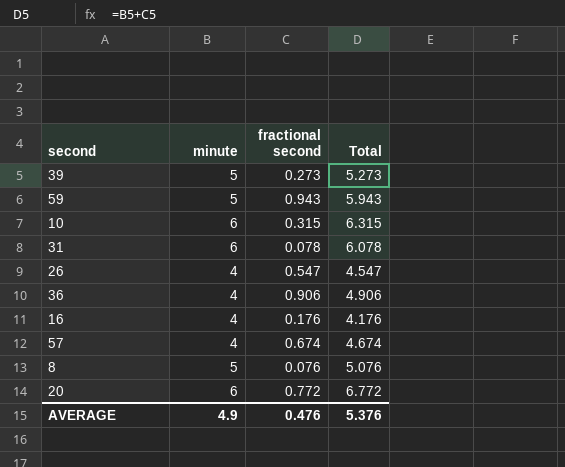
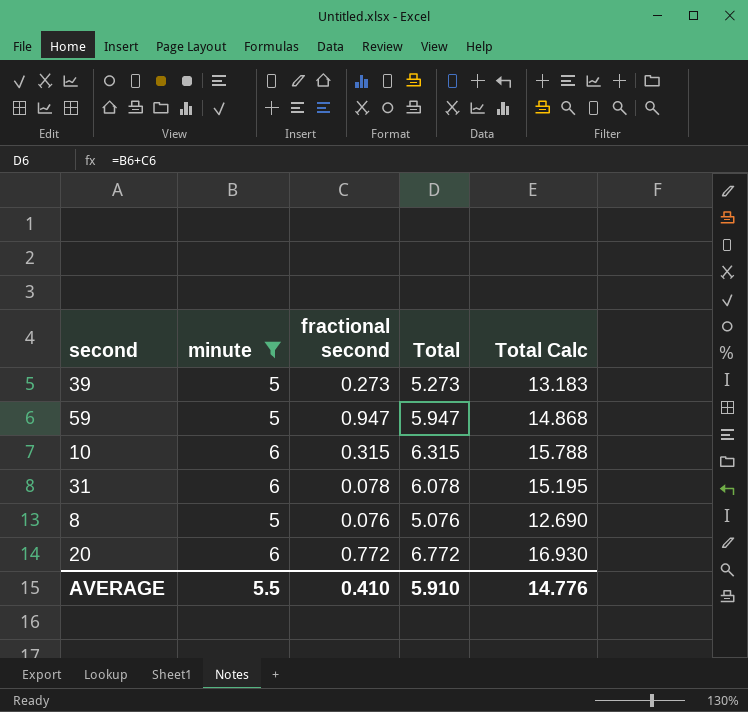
filter: none -> minute != 4
column Total Calc | formula: none -> [Total] * 2.5
59 | fractional second: 0.943 -> 0.947
59 | Total: 5.943 -> 5.947
AVERAGE | minute: 4.9 -> 5.5
AVERAGE | fractional second: 0.476 -> 0.410
AVERAGE | Total: 5.376 -> 5.910

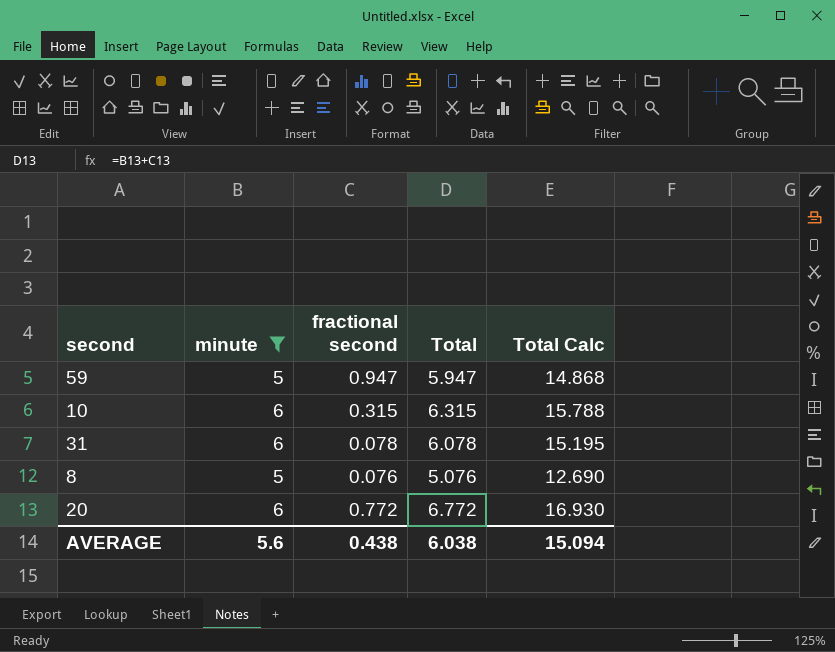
row 39: 5 | 0.273 | 5.273 | 13.183 -> none
AVERAGE | minute: 5.5 -> 5.6
AVERAGE | fractional second: 0.410 -> 0.438
AVERAGE | Total: 5.910 -> 6.038
AVERAGE | Total Calc: 14.776 -> 15.094

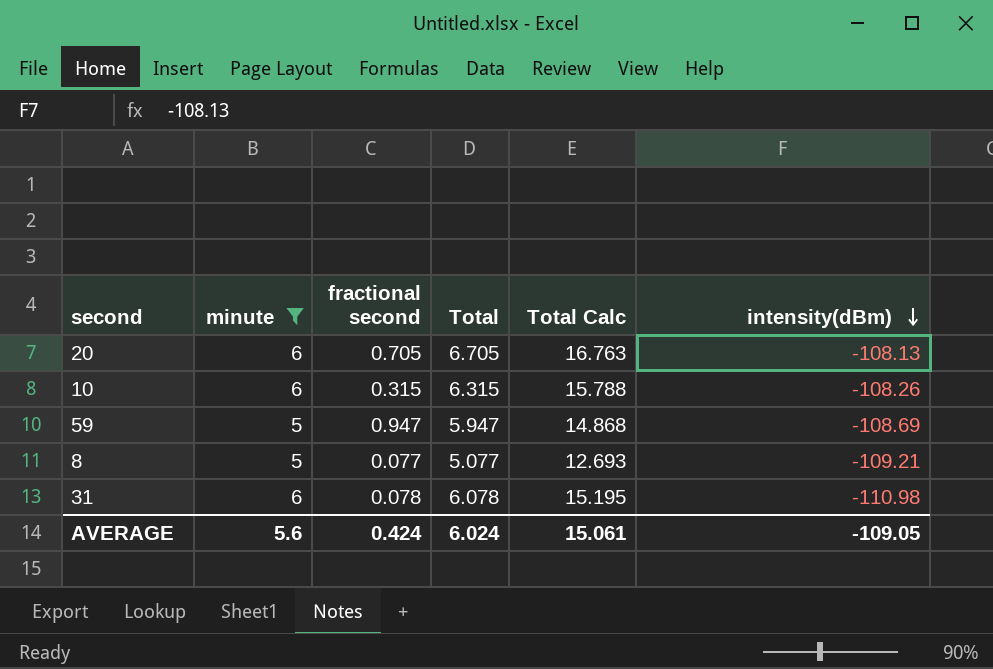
row order: none -> intensity(dBm) descending
column intensity(dBm) | position: none -> 6
20 | fractional second: 0.772 -> 0.705
20 | Total: 6.772 -> 6.705
20 | Total Calc: 16.930 -> 16.763
8 | fractional second: 0.076 -> 0.077
8 | Total: 5.076 -> 5.077
8 | Total Calc: 12.690 -> 12.693
AVERAGE | fractional second: 0.438 -> 0.424
AVERAGE | Total: 6.038 -> 6.024
AVERAGE | Total Calc: 15.094 -> 15.061

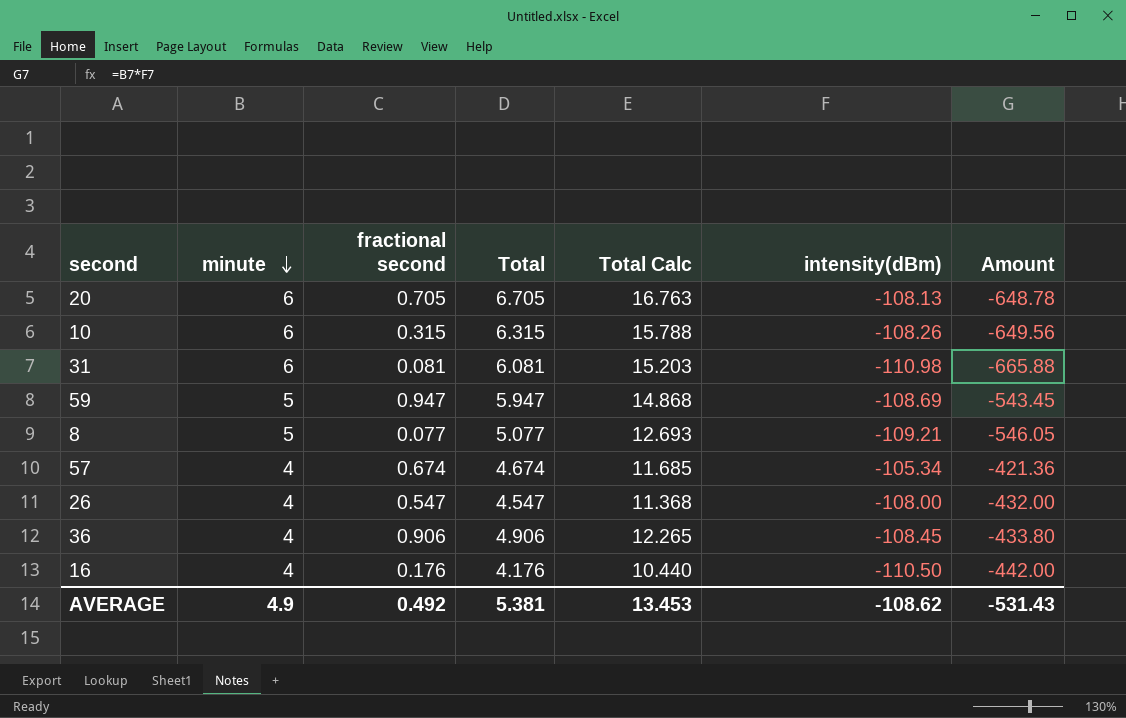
filter: minute != 4 -> none
row order: intensity(dBm) descending -> minute descending
column Amount | formula: none -> [minute] * [intensity(dBm)]
31 | fractional second: 0.078 -> 0.081
31 | Total: 6.078 -> 6.081
31 | Total Calc: 15.195 -> 15.203
AVERAGE | minute: 5.6 -> 4.9
AVERAGE | fractional second: 0.424 -> 0.492
AVERAGE | Total: 6.024 -> 5.381
AVERAGE | Total Calc: 15.061 -> 13.453
AVERAGE | intensity(dBm): -109.05 -> -108.62

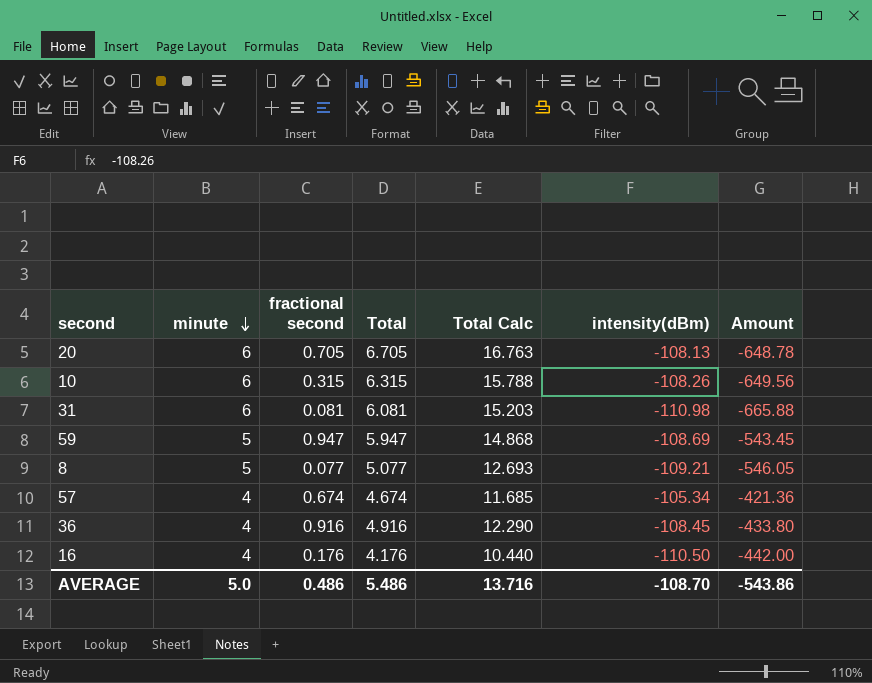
row 26: 4 | 0.547 | 4.547 | 11.368 | -108.00 | -432.00 -> none
36 | fractional second: 0.906 -> 0.916
36 | Total: 4.906 -> 4.916
36 | Total Calc: 12.265 -> 12.290
AVERAGE | minute: 4.9 -> 5.0
AVERAGE | fractional second: 0.492 -> 0.486
AVERAGE | Total: 5.381 -> 5.486
AVERAGE | Total Calc: 13.453 -> 13.716
AVERAGE | intensity(dBm): -108.62 -> -108.70
AVERAGE | Amount: -531.43 -> -543.86

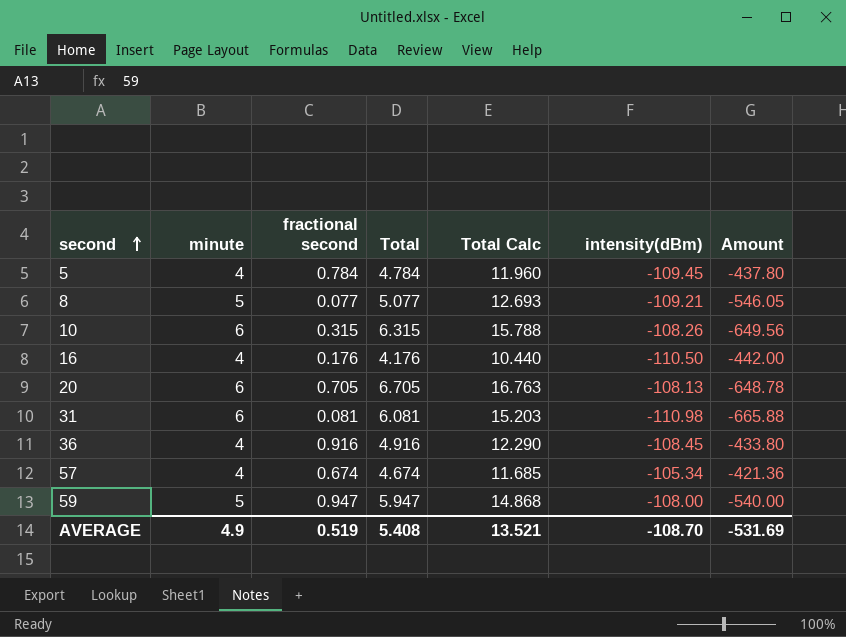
row order: minute descending -> second ascending
row 5: none -> 4 | 0.784 | 4.784 | 11.960 | -109.45 | -437.80
59 | intensity(dBm): -108.69 -> -108.00
59 | Amount: -543.45 -> -540.00
AVERAGE | minute: 5.0 -> 4.9
AVERAGE | fractional second: 0.486 -> 0.519
AVERAGE | Total: 5.486 -> 5.408
AVERAGE | Total Calc: 13.716 -> 13.521
AVERAGE | Amount: -543.86 -> -531.69

